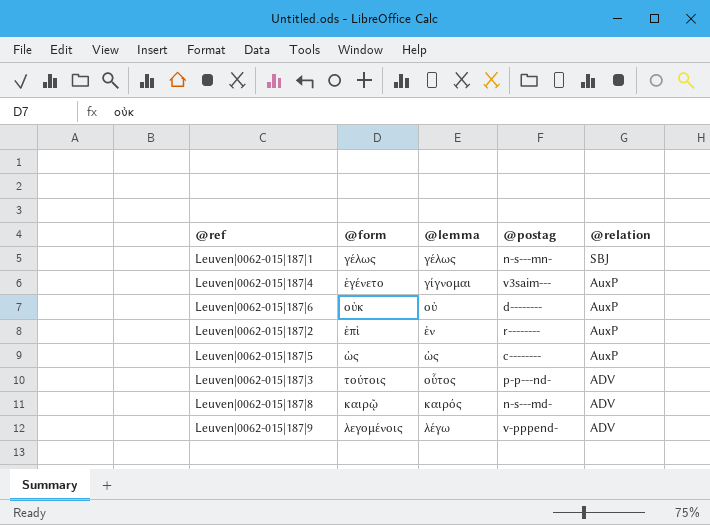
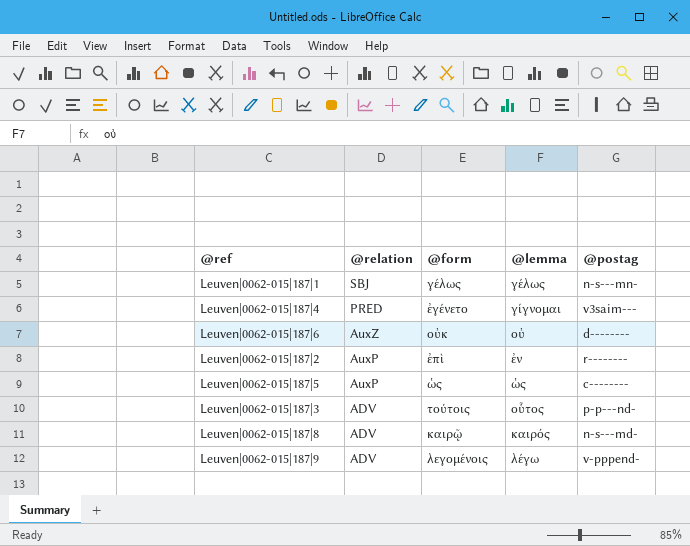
column @relation | position: 5 -> 2
Leuven|0062-015|187|4 | @relation: AuxP -> PRED
Leuven|0062-015|187|6 | @relation: AuxP -> AuxZ

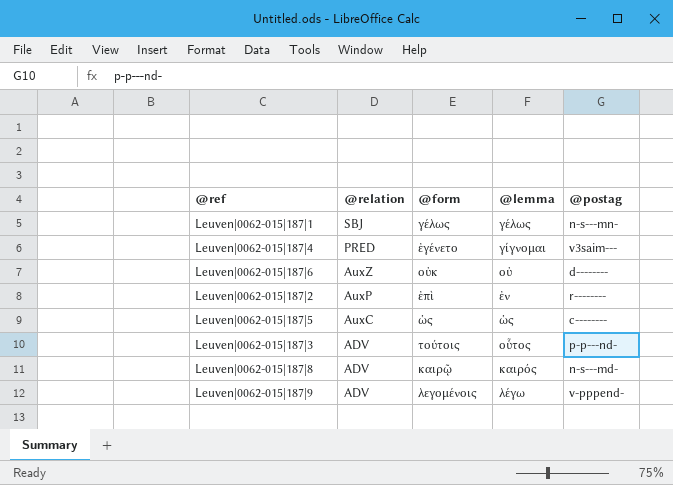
Leuven|0062-015|187|5 | @relation: AuxP -> AuxC

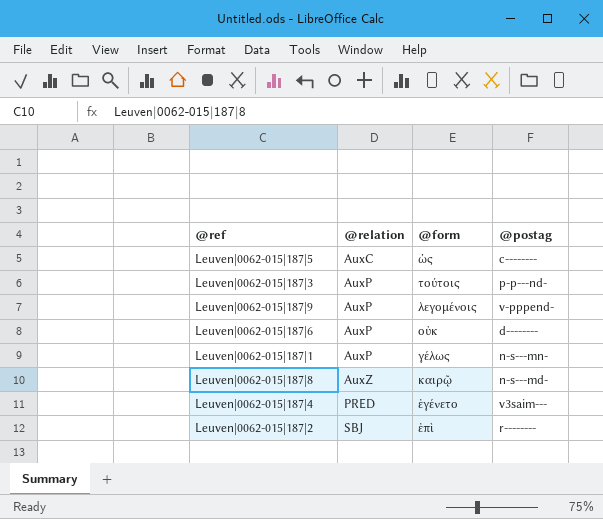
row order: @relation descending -> @relation ascending
column @lemma | position: 4 -> none
Leuven|0062-015|187|3 | @relation: ADV -> AuxP
Leuven|0062-015|187|9 | @relation: ADV -> AuxP
Leuven|0062-015|187|6 | @relation: AuxZ -> AuxP
Leuven|0062-015|187|1 | @relation: SBJ -> AuxP
Leuven|0062-015|187|8 | @relation: ADV -> AuxZ
Leuven|0062-015|187|2 | @relation: AuxP -> SBJ

